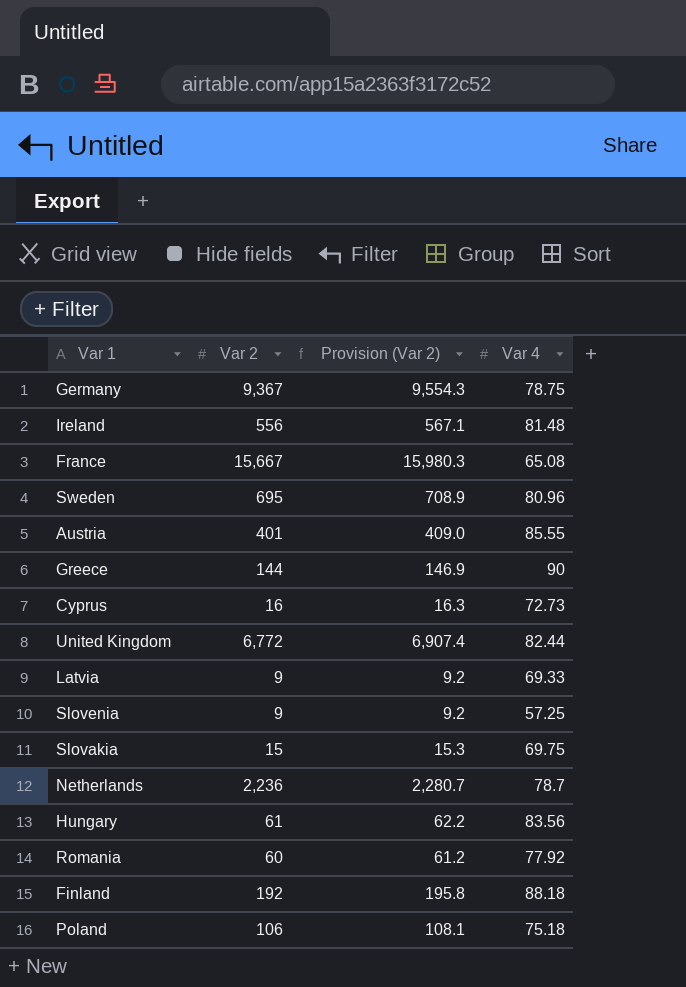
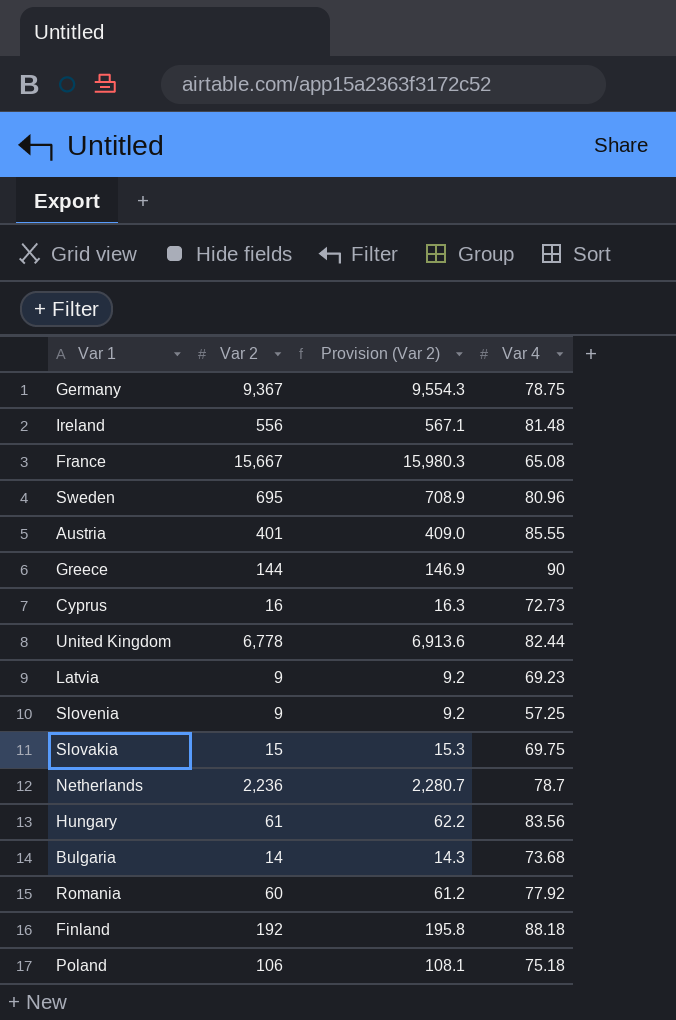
United Kingdom | Var 2: 6,772 -> 6,778
United Kingdom | Provision (Var 2): 6,907.4 -> 6,913.6
Latvia | Var 4: 69.33 -> 69.23
row Bulgaria: none -> 14 | 14.3 | 73.68

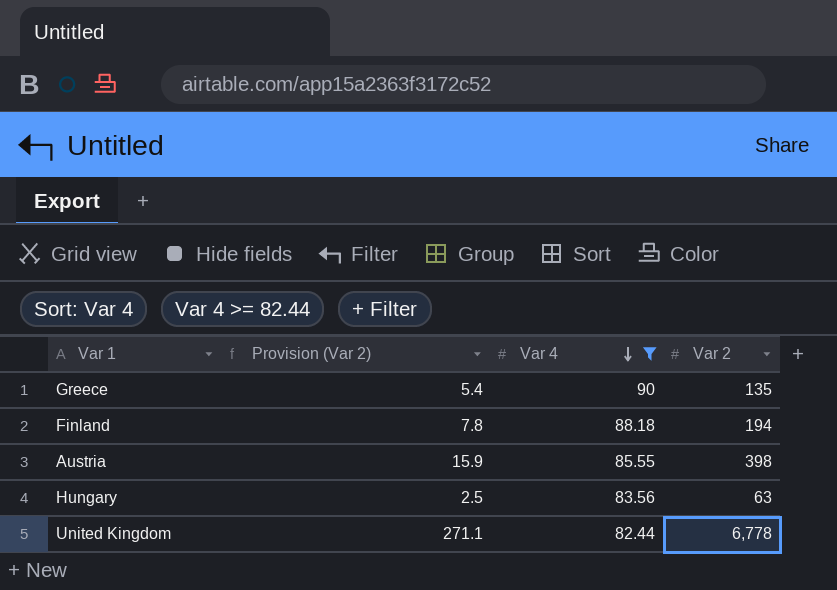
filter: none -> Var 4 >= 82.44
row order: none -> Var 4 descending
column Provision (Var 2) | formula: [Var 2] * 1.02 -> [Var 2] * 0.04
column Var 2 | position: 2 -> 4
Greece | Var 2: 144 -> 135
Finland | Var 2: 192 -> 194
Austria | Var 2: 401 -> 398
Hungary | Var 2: 61 -> 63

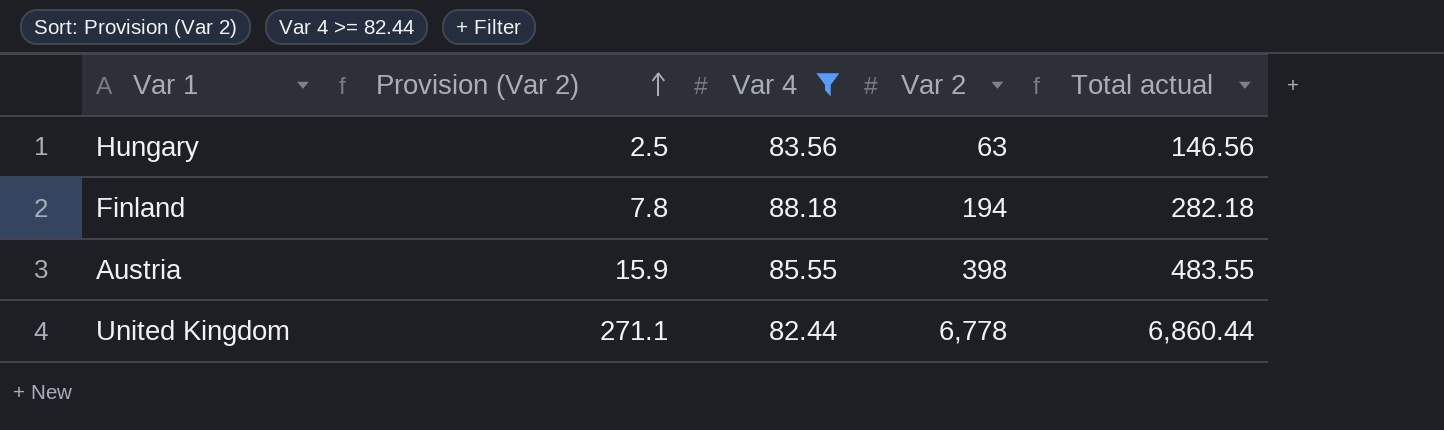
row order: Var 4 descending -> Provision (Var 2) ascending
column Total actual | formula: none -> [Var 4] + [Var 2]
row Greece: 5.4 | 90 | 135 -> none

